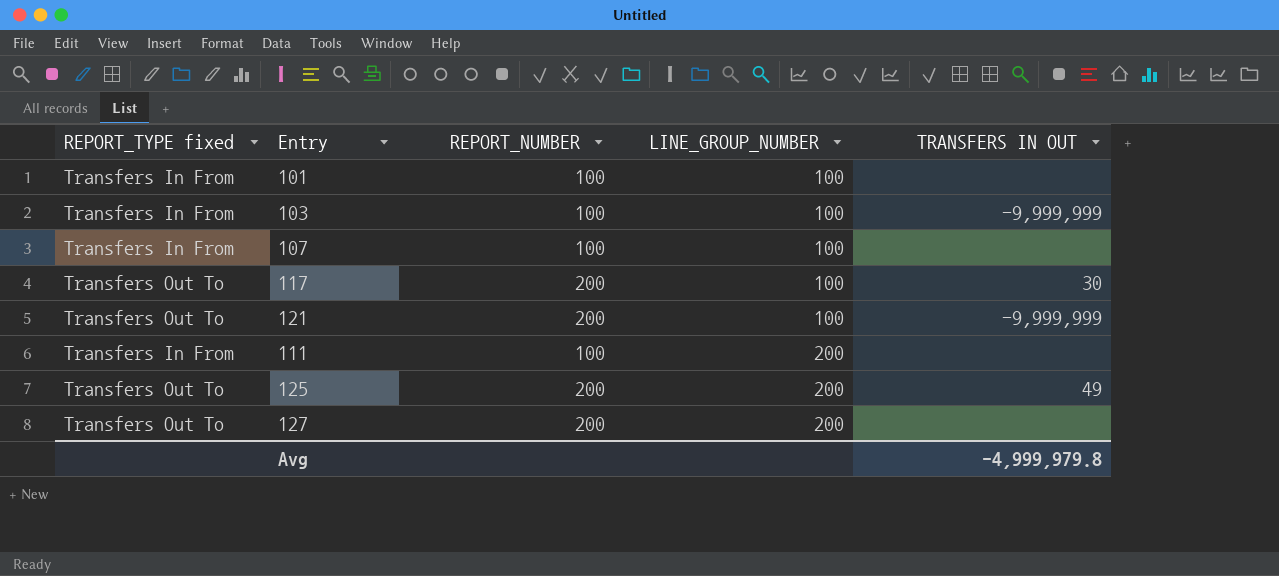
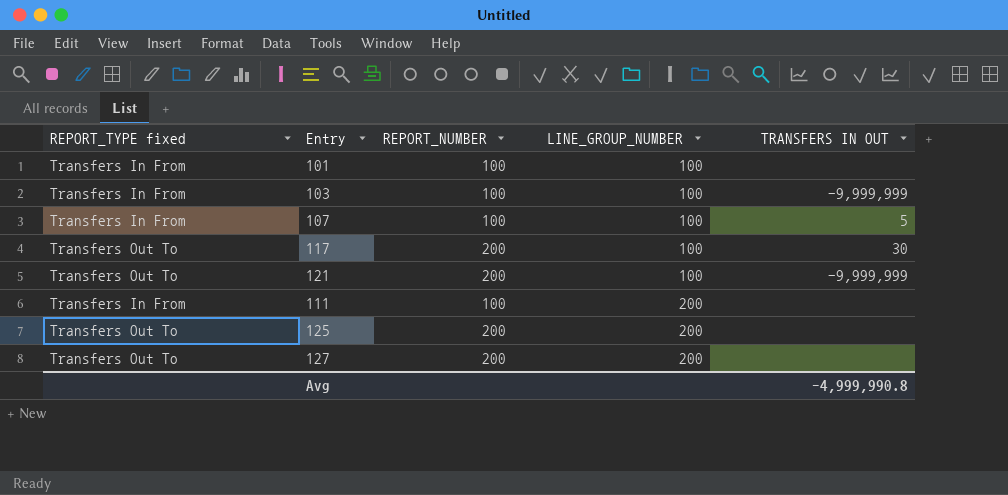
107 | TRANSFERS IN OUT: none -> 5
125 | TRANSFERS IN OUT: 49 -> none
Avg | TRANSFERS IN OUT: -4,999,979.8 -> -4,999,990.8

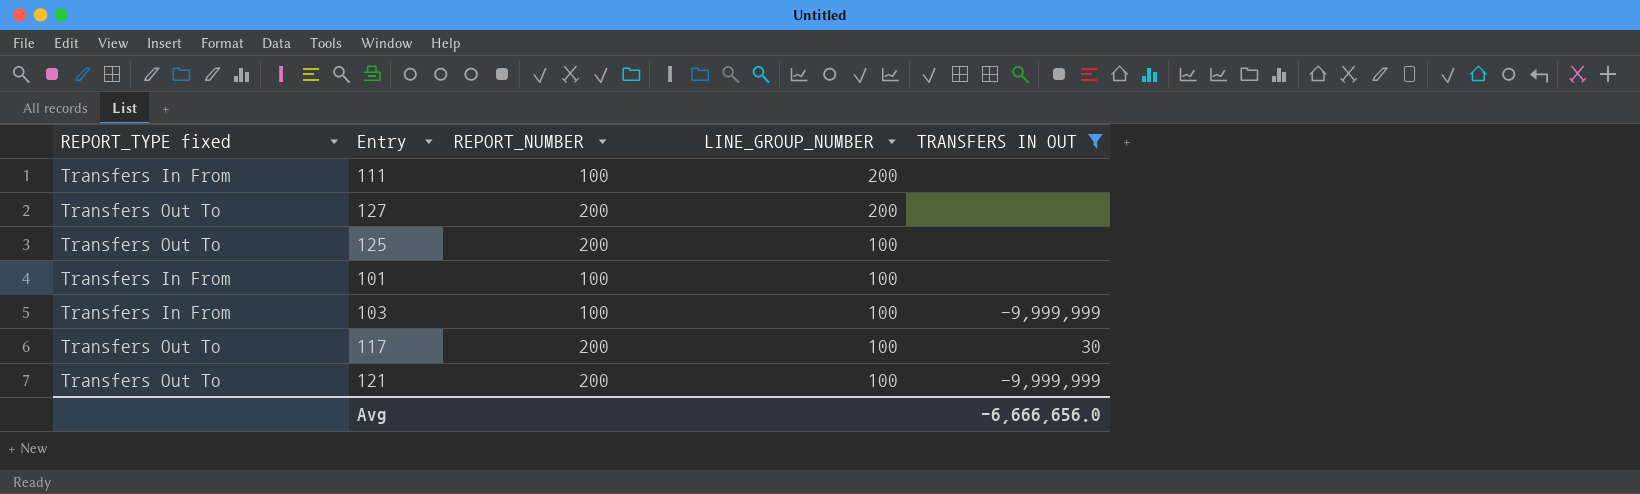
filter: none -> TRANSFERS IN OUT != 5
row order: LINE_GROUP_NUMBER ascending -> LINE_GROUP_NUMBER descending
125 | LINE_GROUP_NUMBER: 200 -> 100
Avg | TRANSFERS IN OUT: -4,999,990.8 -> -6,666,656.0

